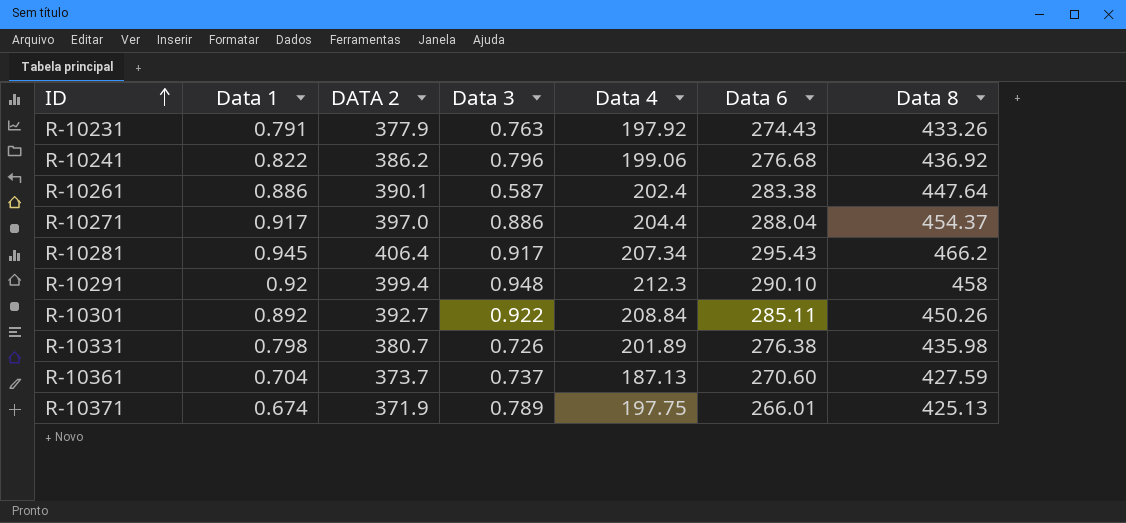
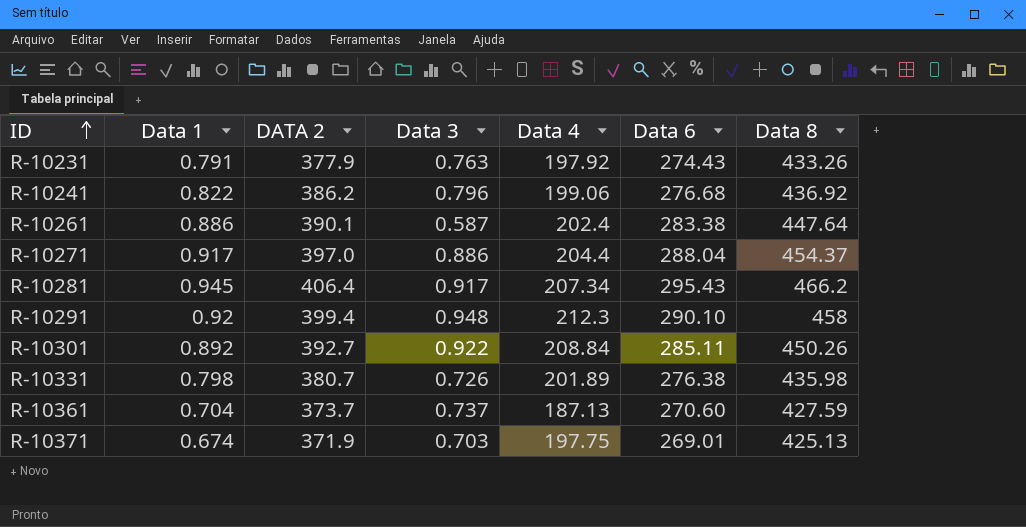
R-10371 | Data 3: 0.789 -> 0.703
R-10371 | Data 6: 266.01 -> 269.01

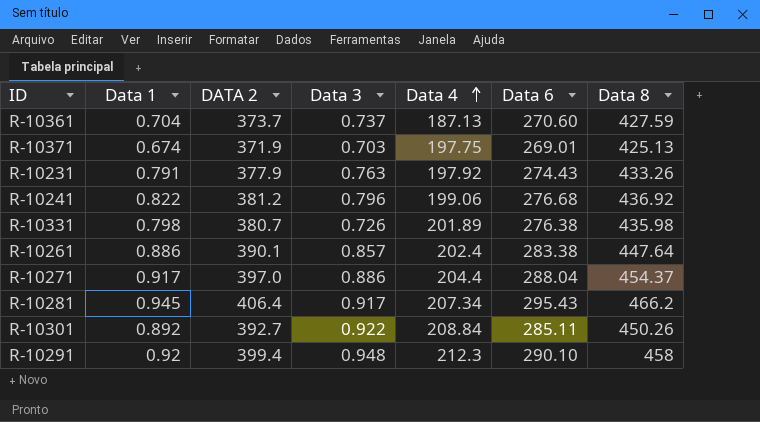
row order: ID ascending -> Data 4 ascending
R-10241 | DATA 2: 386.2 -> 381.2
R-10261 | Data 3: 0.587 -> 0.857

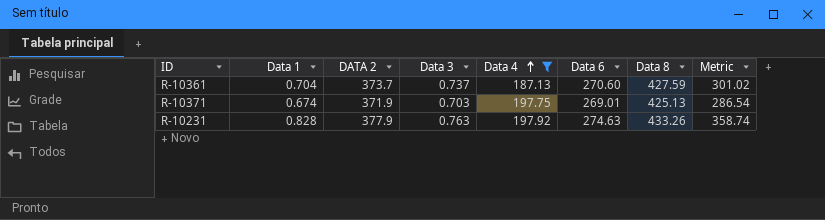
filter: none -> Data 4 <= 197.92
column Metric | formula: none -> [Data 1] * [Data 8]
R-10231 | Data 1: 0.791 -> 0.828
R-10231 | Data 6: 274.43 -> 274.63

